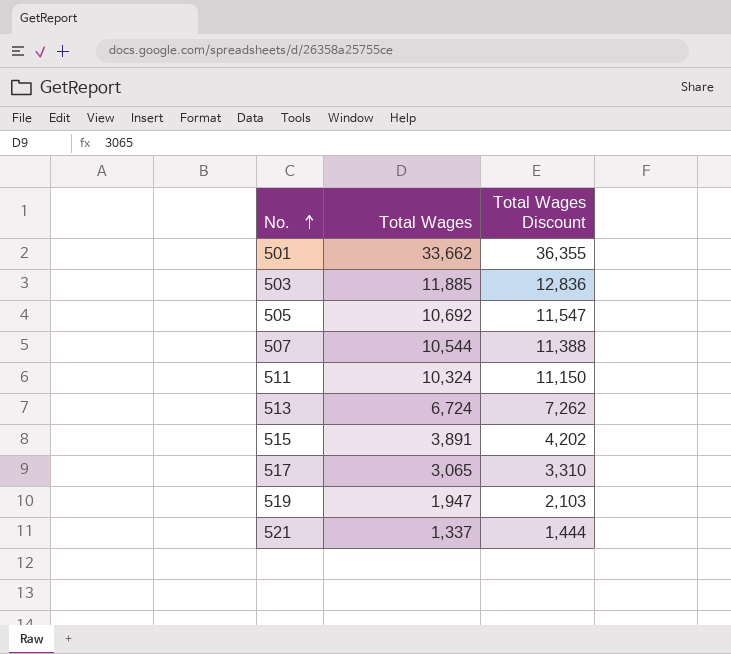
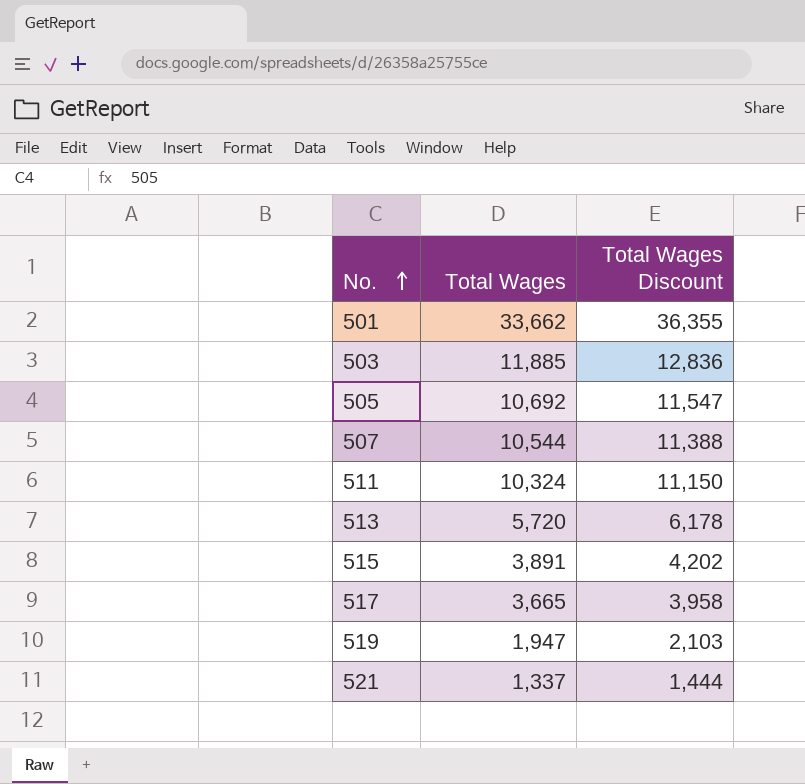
513 | Total Wages: 6,724 -> 5,720
513 | Total Wages Discount: 7,262 -> 6,178
517 | Total Wages: 3,065 -> 3,665
517 | Total Wages Discount: 3,310 -> 3,958

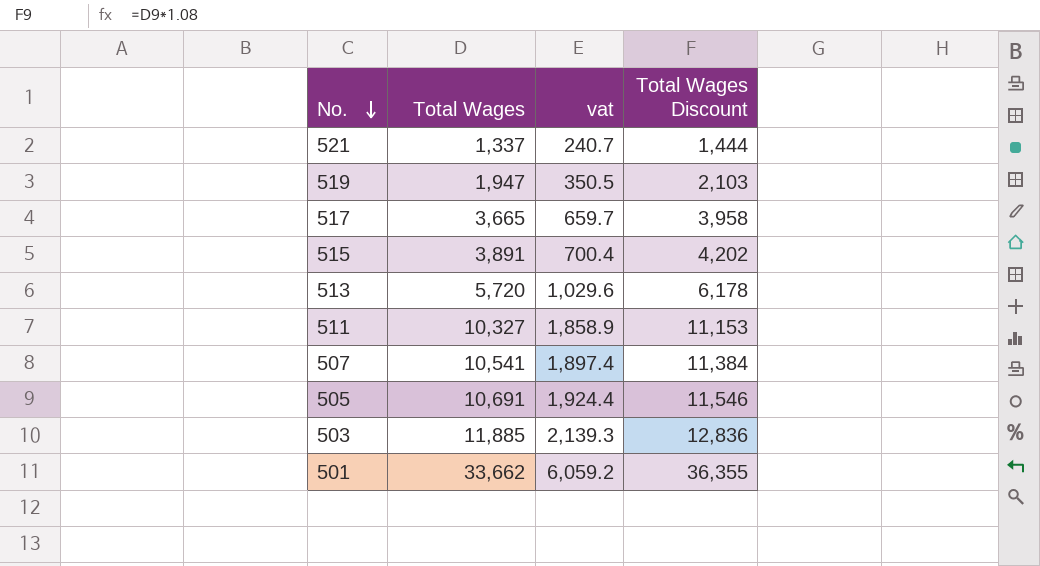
row order: No. ascending -> No. descending
column vat | formula: none -> [Total Wages] * 0.18
511 | Total Wages: 10,324 -> 10,327
511 | Total Wages Discount: 11,150 -> 11,153
507 | Total Wages: 10,544 -> 10,541
507 | Total Wages Discount: 11,388 -> 11,384
505 | Total Wages: 10,692 -> 10,691
505 | Total Wages Discount: 11,547 -> 11,546

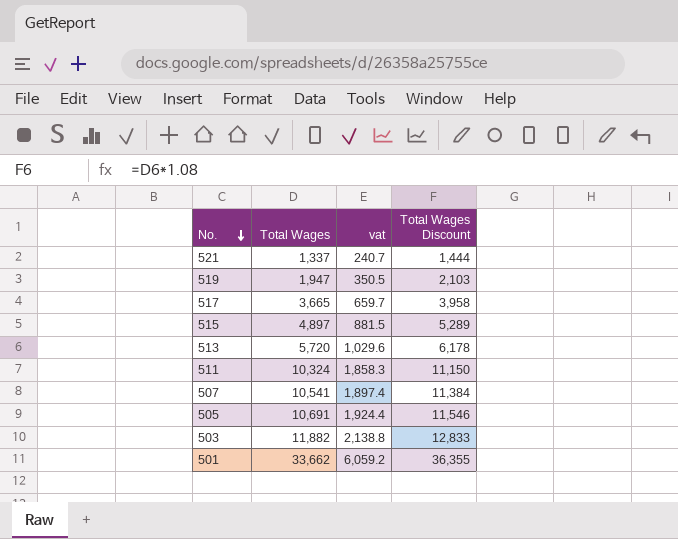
515 | Total Wages: 3,891 -> 4,897
515 | vat: 700.4 -> 881.5
515 | Total Wages Discount: 4,202 -> 5,289
511 | Total Wages: 10,327 -> 10,324
511 | vat: 1,858.9 -> 1,858.3
511 | Total Wages Discount: 11,153 -> 11,150
503 | Total Wages: 11,885 -> 11,882
503 | vat: 2,139.3 -> 2,138.8
503 | Total Wages Discount: 12,836 -> 12,833

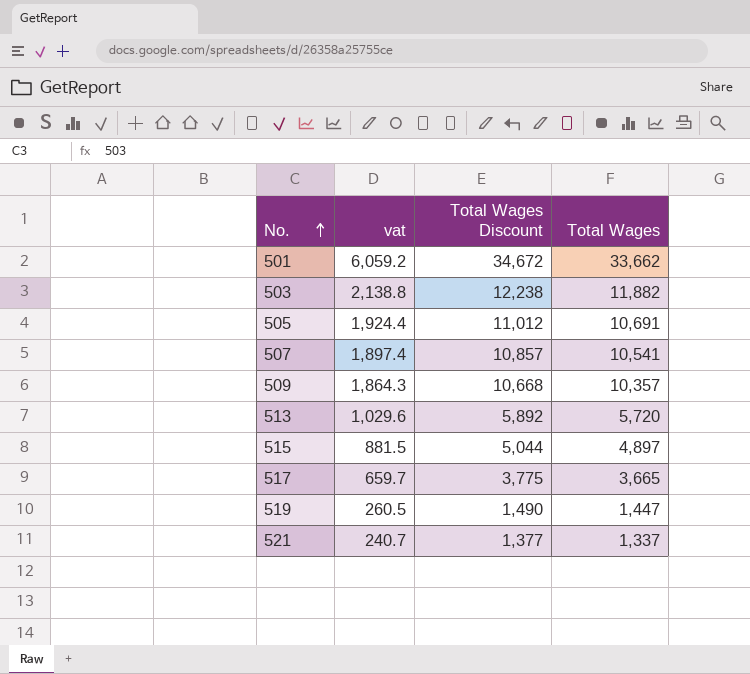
row order: No. descending -> No. ascending
column Total Wages Discount | formula: [Total Wages] * 1.08 -> [Total Wages] * 1.03
column Total Wages | position: 2 -> 4
row 511: 10,324 | 1,858.3 | 11,150 -> none
row 509: none -> 1,864.3 | 10,668 | 10,357
519 | vat: 350.5 -> 260.5
519 | Total Wages: 1,947 -> 1,447

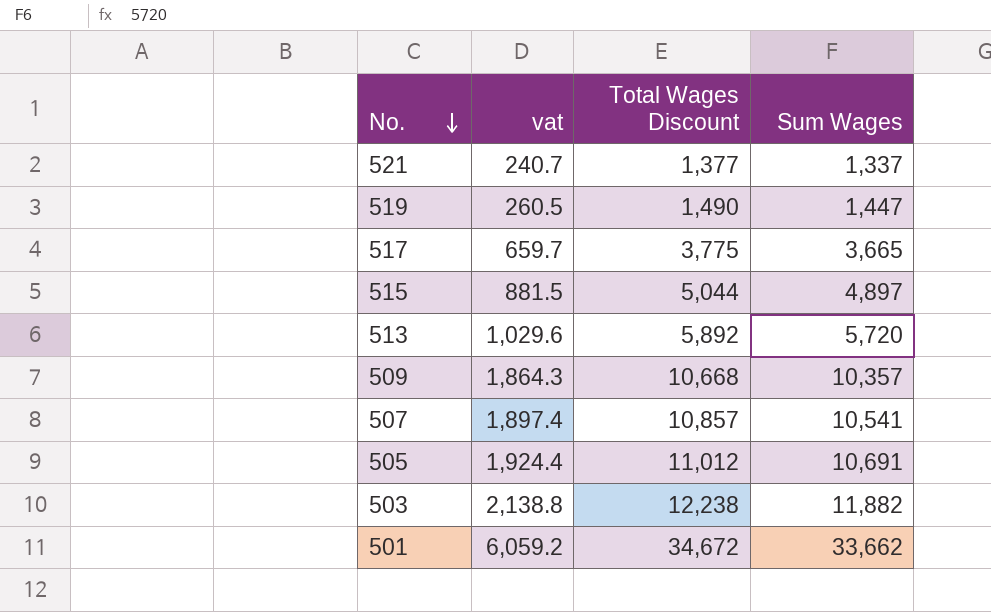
row order: No. ascending -> No. descending
column name: Total Wages -> Sum Wages

